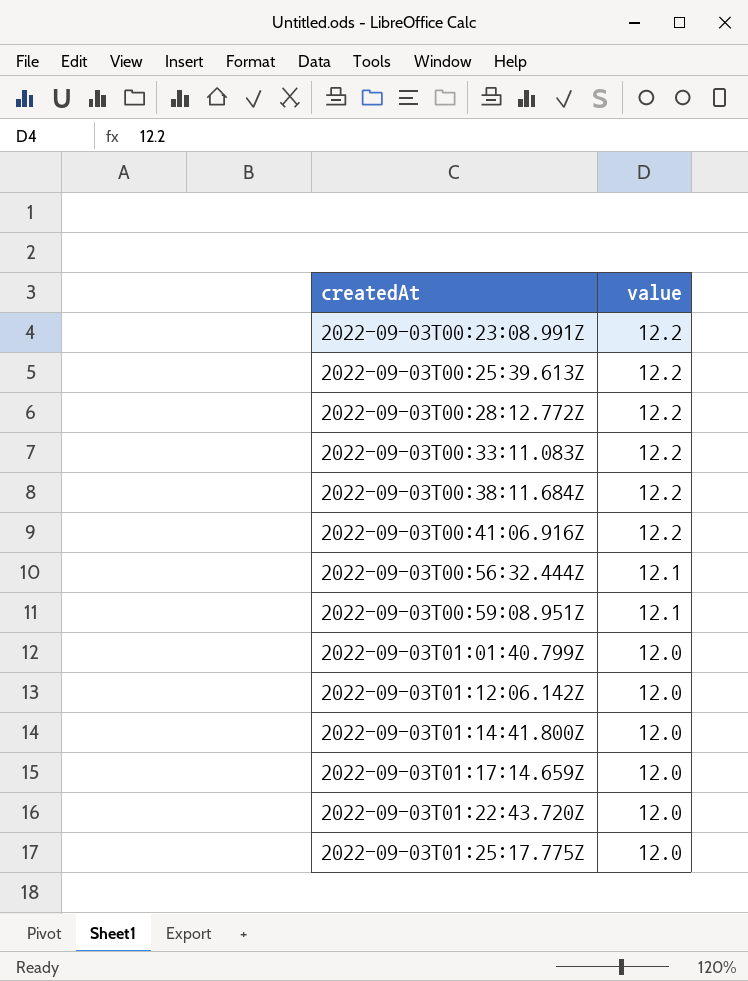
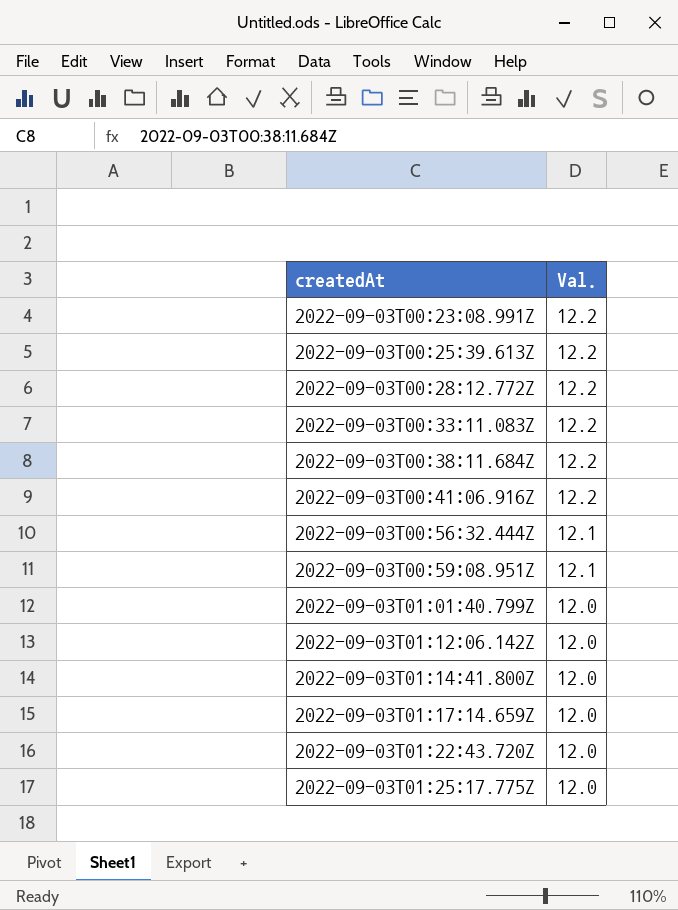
column name: value -> Val.

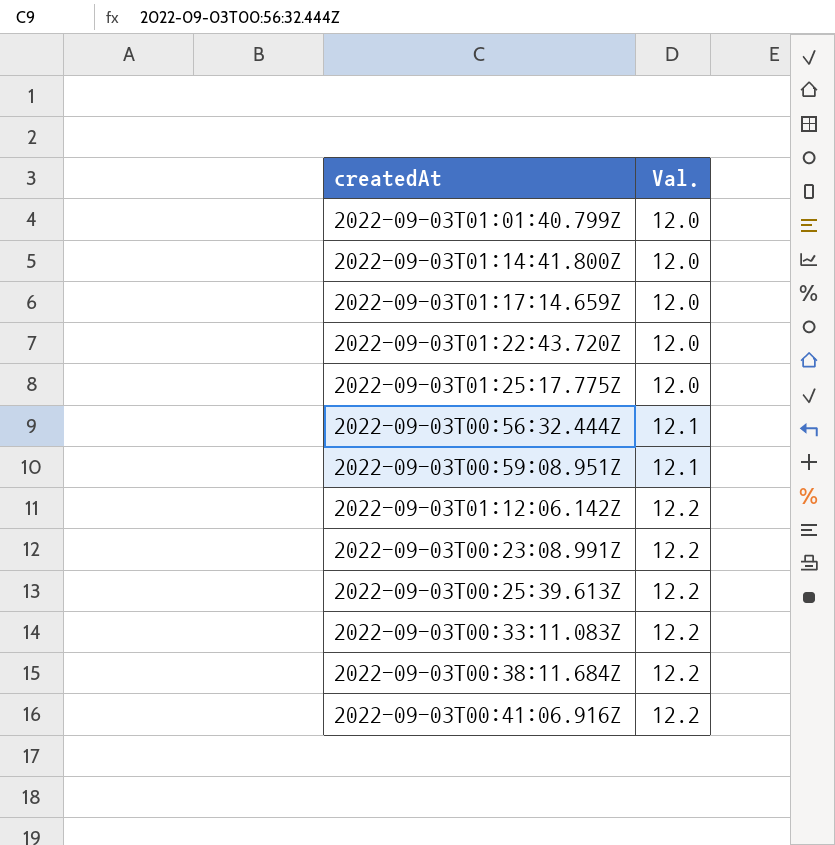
row order: createdAt ascending -> Val. ascending
row 2022-09-03T00:28:12.772Z: 12.2 -> none
2022-09-03T01:12:06.142Z | Val.: 12.0 -> 12.2

